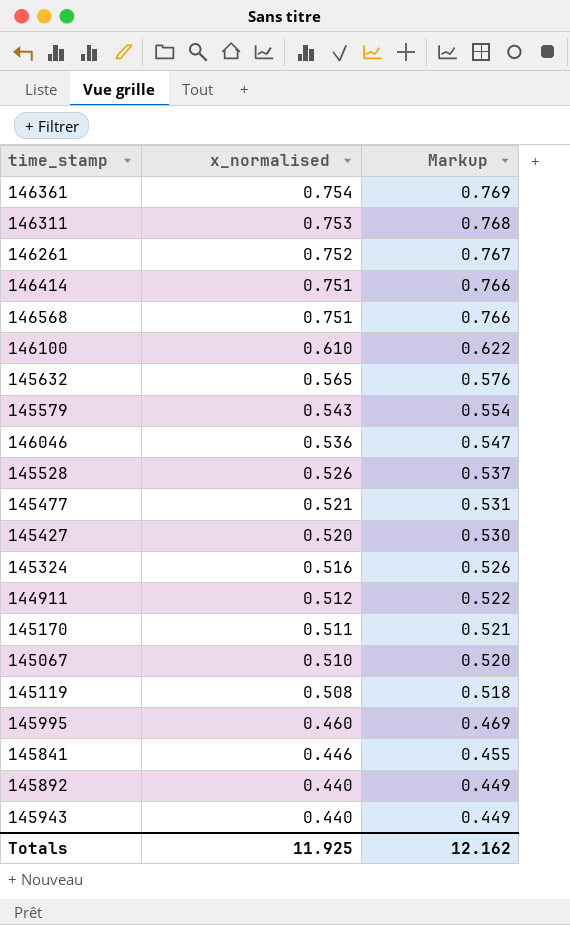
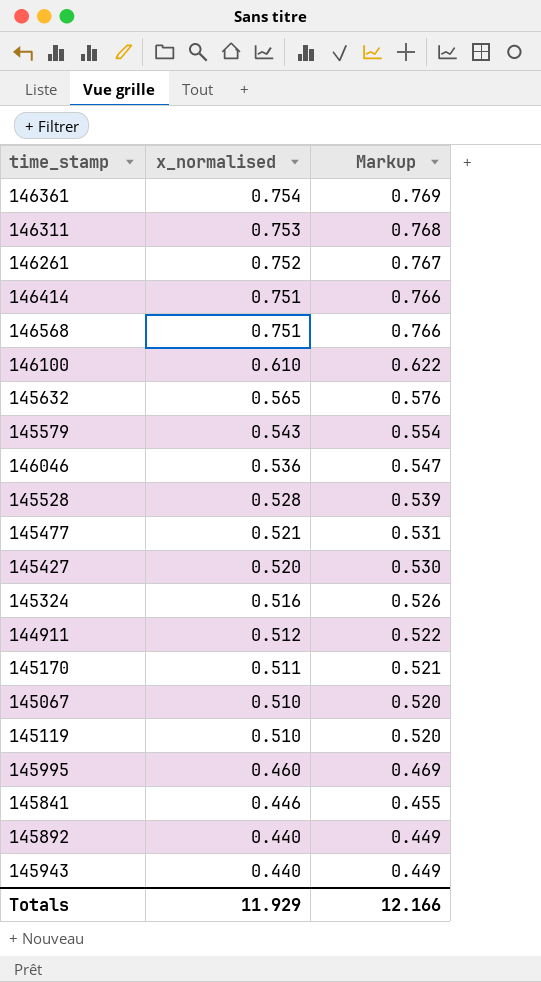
145528 | x_normalised: 0.526 -> 0.528
145528 | Markup: 0.537 -> 0.539
145119 | x_normalised: 0.508 -> 0.510
145119 | Markup: 0.518 -> 0.520
Totals | x_normalised: 11.925 -> 11.929
Totals | Markup: 12.162 -> 12.166

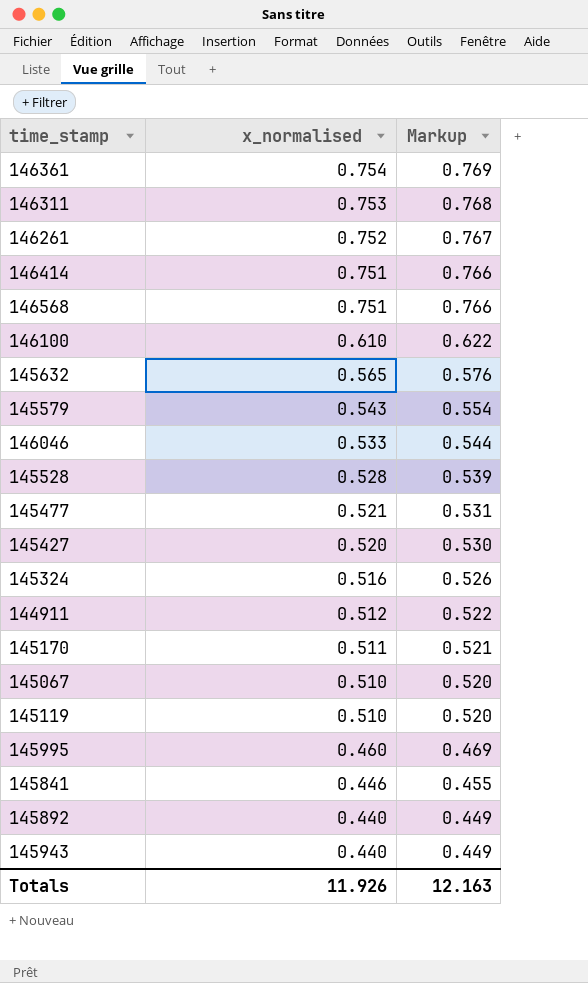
146046 | x_normalised: 0.536 -> 0.533
146046 | Markup: 0.547 -> 0.544
Totals | x_normalised: 11.929 -> 11.926
Totals | Markup: 12.166 -> 12.163

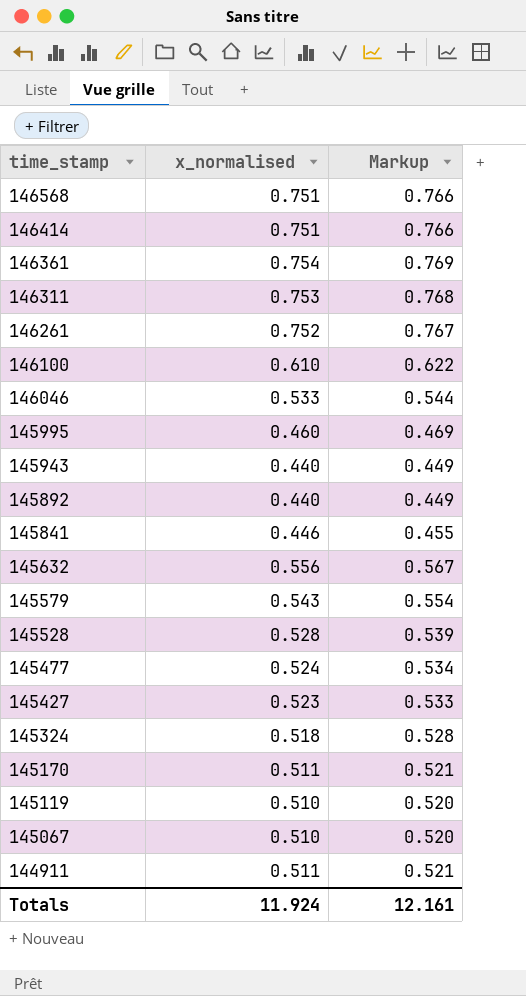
row order: x_normalised descending -> time_stamp descending
145632 | x_normalised: 0.565 -> 0.556
145632 | Markup: 0.576 -> 0.567
145477 | x_normalised: 0.521 -> 0.524
145477 | Markup: 0.531 -> 0.534
145427 | x_normalised: 0.520 -> 0.523
145427 | Markup: 0.530 -> 0.533
145324 | x_normalised: 0.516 -> 0.518
145324 | Markup: 0.526 -> 0.528
144911 | x_normalised: 0.512 -> 0.511
144911 | Markup: 0.522 -> 0.521
Totals | x_normalised: 11.926 -> 11.924
Totals | Markup: 12.163 -> 12.161

